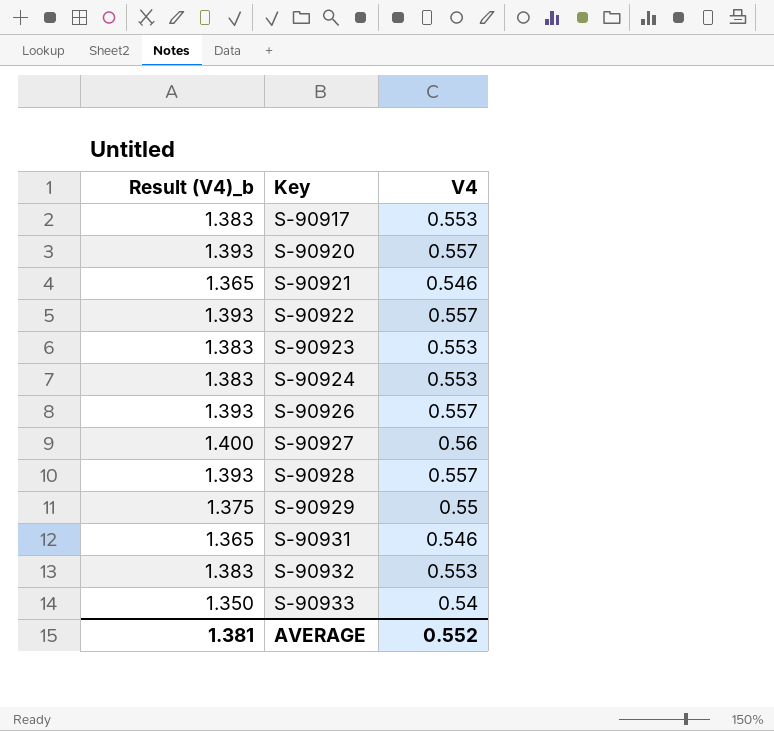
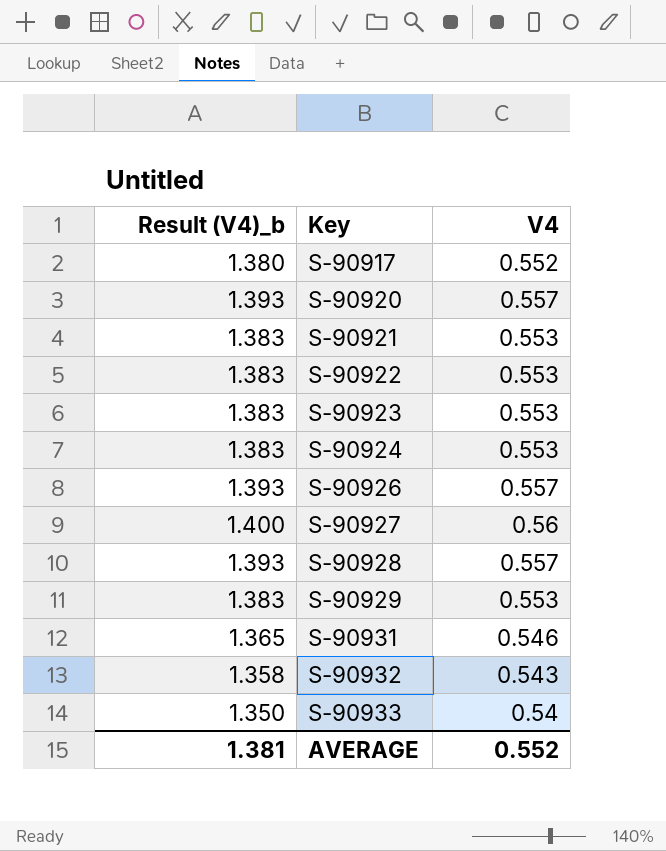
S-90917 | Result (V4)_b: 1.383 -> 1.380
S-90917 | V4: 0.553 -> 0.552
S-90921 | Result (V4)_b: 1.365 -> 1.383
S-90921 | V4: 0.546 -> 0.553
S-90922 | Result (V4)_b: 1.393 -> 1.383
S-90922 | V4: 0.557 -> 0.553
S-90929 | Result (V4)_b: 1.375 -> 1.383
S-90929 | V4: 0.55 -> 0.553
S-90932 | Result (V4)_b: 1.383 -> 1.358
S-90932 | V4: 0.553 -> 0.543

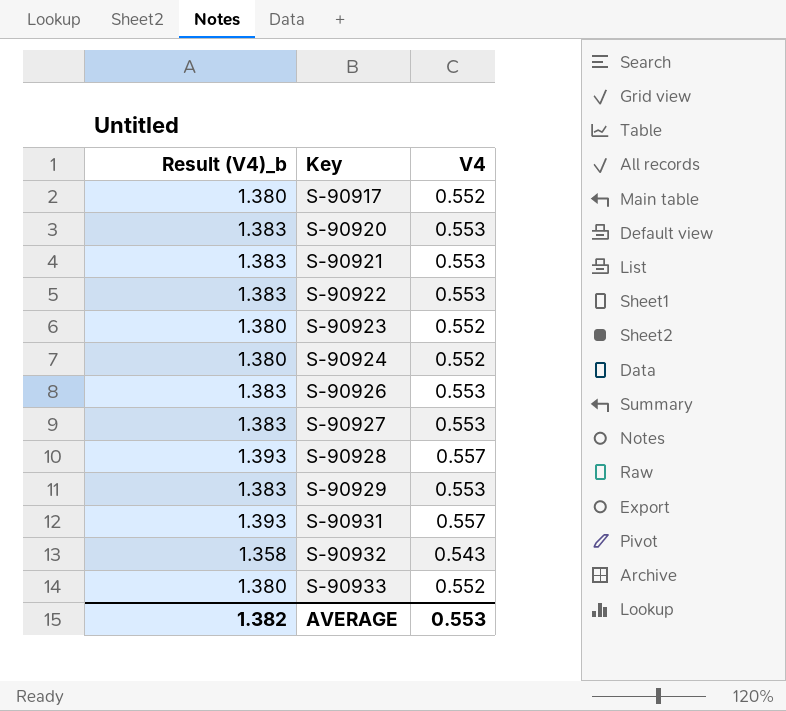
S-90920 | Result (V4)_b: 1.393 -> 1.383
S-90920 | V4: 0.557 -> 0.553
S-90923 | Result (V4)_b: 1.383 -> 1.380
S-90923 | V4: 0.553 -> 0.552
S-90924 | Result (V4)_b: 1.383 -> 1.380
S-90924 | V4: 0.553 -> 0.552
S-90926 | Result (V4)_b: 1.393 -> 1.383
S-90926 | V4: 0.557 -> 0.553
S-90927 | Result (V4)_b: 1.400 -> 1.383
S-90927 | V4: 0.56 -> 0.553
S-90931 | Result (V4)_b: 1.365 -> 1.393
S-90931 | V4: 0.546 -> 0.557
S-90933 | Result (V4)_b: 1.350 -> 1.380
S-90933 | V4: 0.54 -> 0.552
AVERAGE | Result (V4)_b: 1.381 -> 1.382
AVERAGE | V4: 0.552 -> 0.553

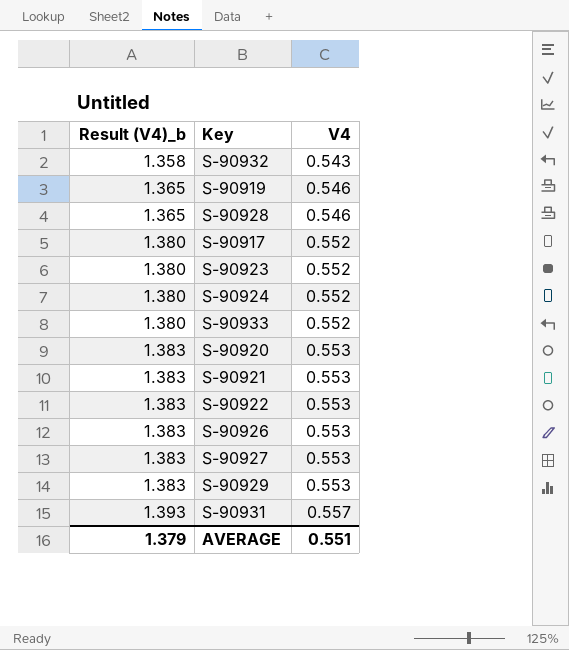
row order: Key ascending -> Result (V4)_b ascending
row S-90919: none -> 1.365 | 0.546
S-90928 | Result (V4)_b: 1.393 -> 1.365
S-90928 | V4: 0.557 -> 0.546
AVERAGE | Result (V4)_b: 1.382 -> 1.379
AVERAGE | V4: 0.553 -> 0.551

